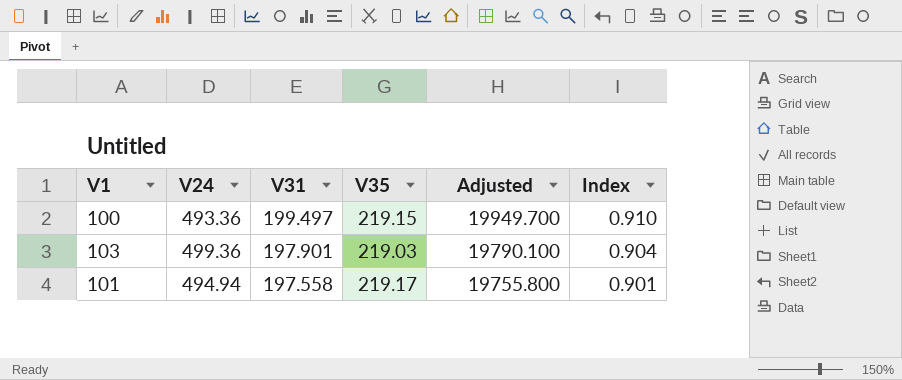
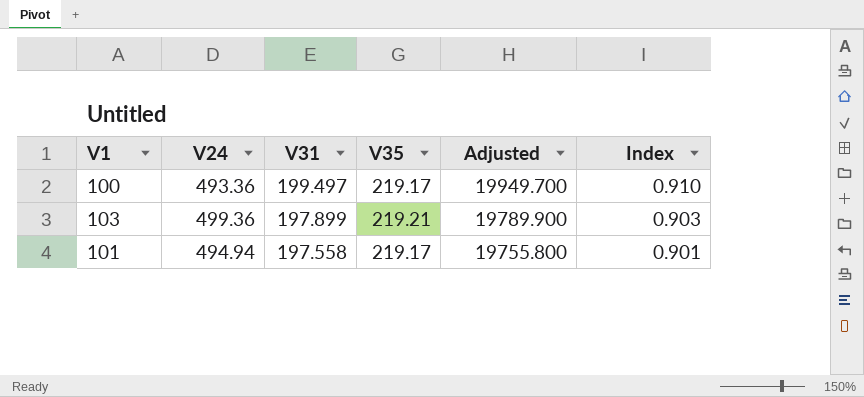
100 | V35: 219.15 -> 219.17
103 | V31: 197.901 -> 197.899
103 | V35: 219.03 -> 219.21
103 | Adjusted: 19790.100 -> 19789.900
103 | Index: 0.904 -> 0.903

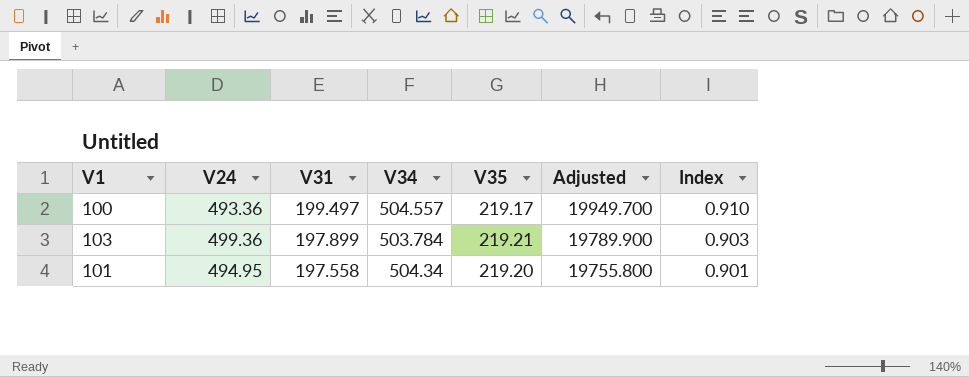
column V34 | position: none -> 4
101 | V24: 494.94 -> 494.95
101 | V35: 219.17 -> 219.20

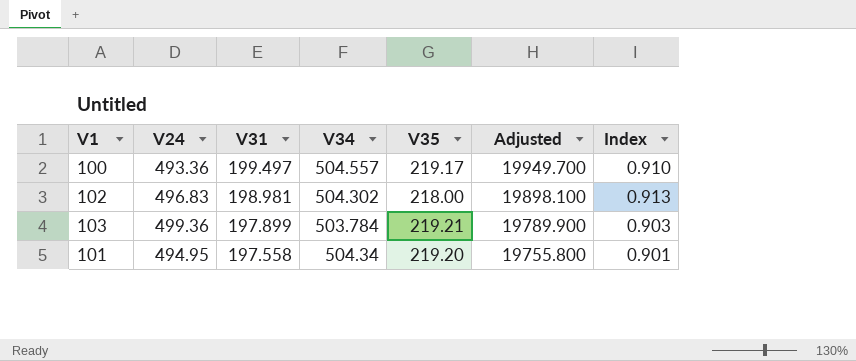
row 102: none -> 496.83 | 198.981 | 504.302 | 218.00 | 19898.100 | 0.913

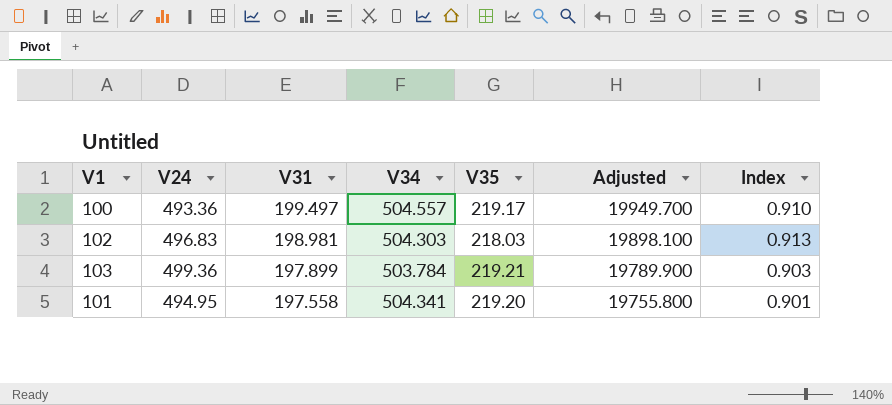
102 | V34: 504.302 -> 504.303
102 | V35: 218.00 -> 218.03
101 | V34: 504.34 -> 504.341

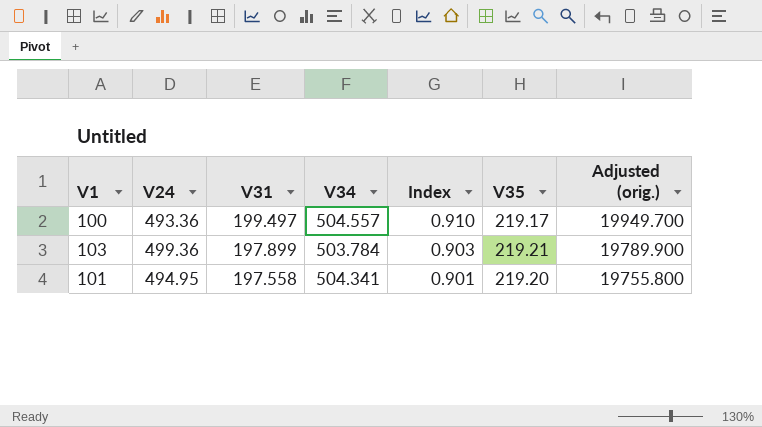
column Index | position: 7 -> 5
column name: Adjusted -> Adjusted (orig.)
row 102: 496.83 | 198.981 | 504.303 | 218.03 | 19898.100 | 0.913 -> none

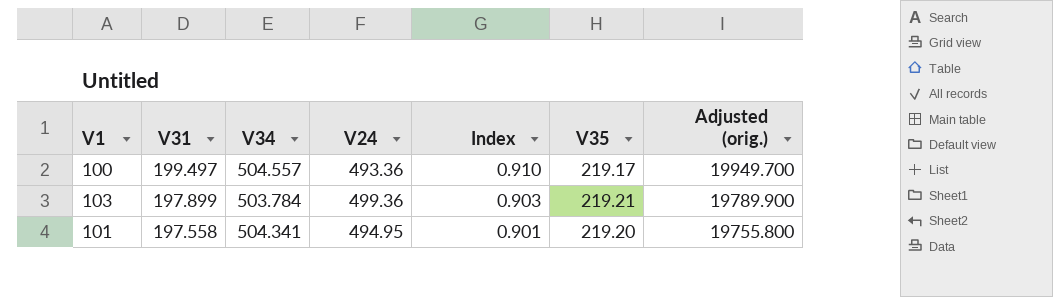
column V24 | position: 2 -> 4

